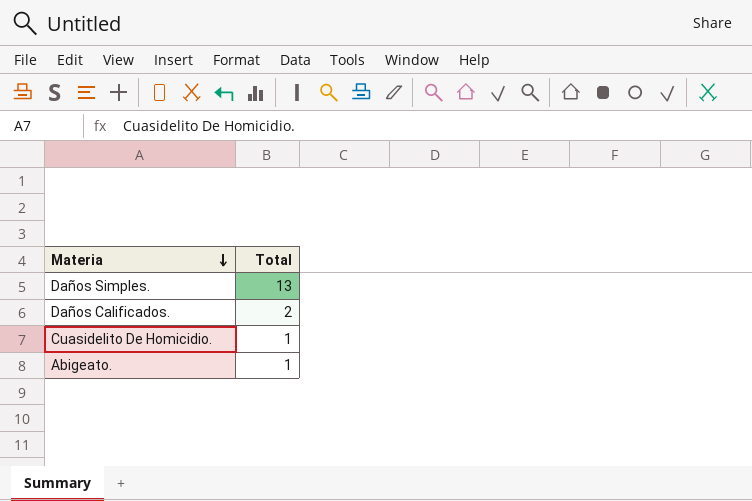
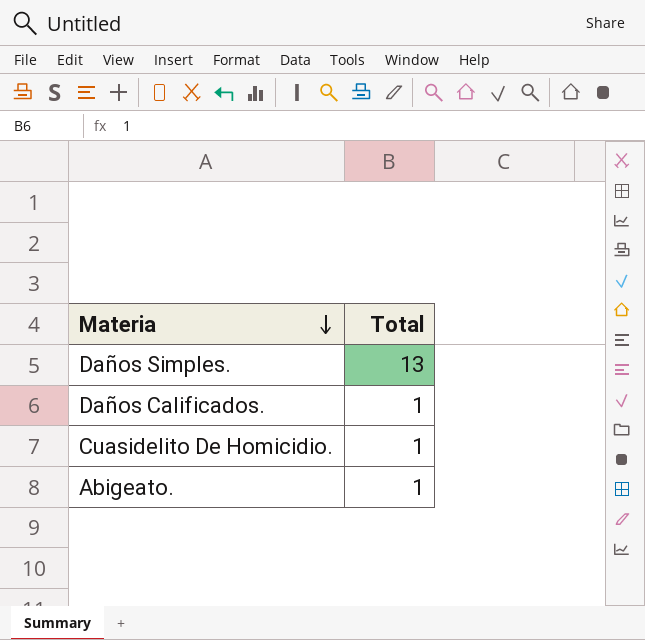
Daños Calificados. | Total: 2 -> 1

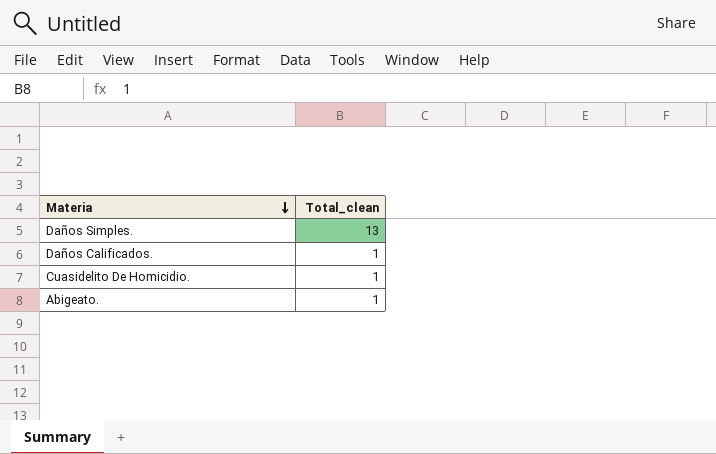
column name: Total -> Total_clean

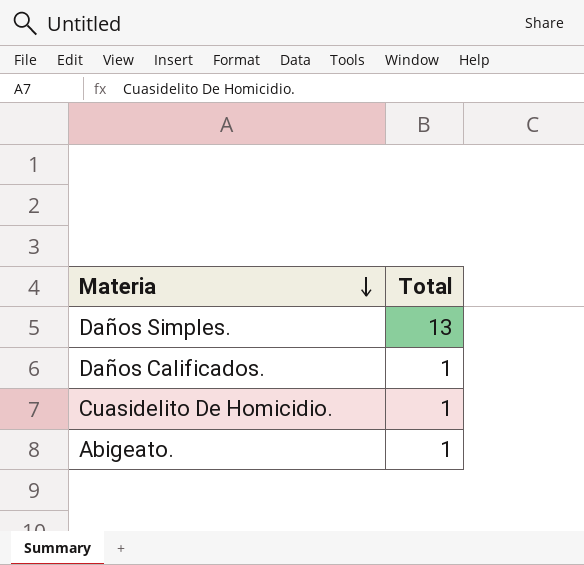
column name: Total_clean -> Total

